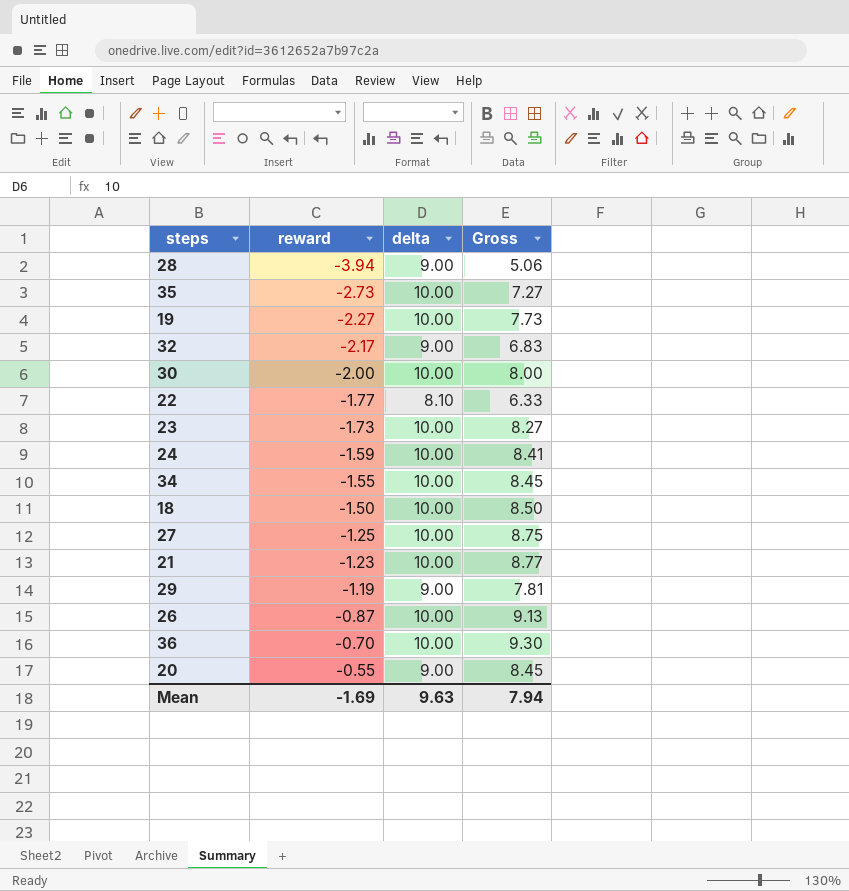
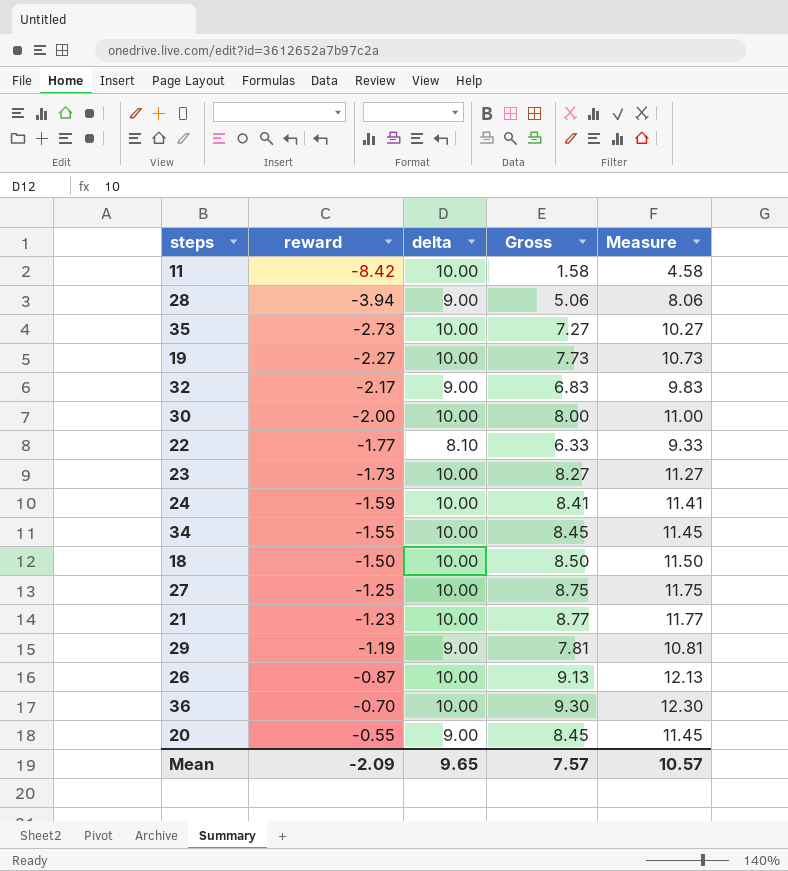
column Measure | formula: none -> [Gross] + 3
row 11: none -> -8.42 | 10.00 | 1.58 | 4.58
Mean | reward: -1.69 -> -2.09
Mean | delta: 9.63 -> 9.65
Mean | Gross: 7.94 -> 7.57

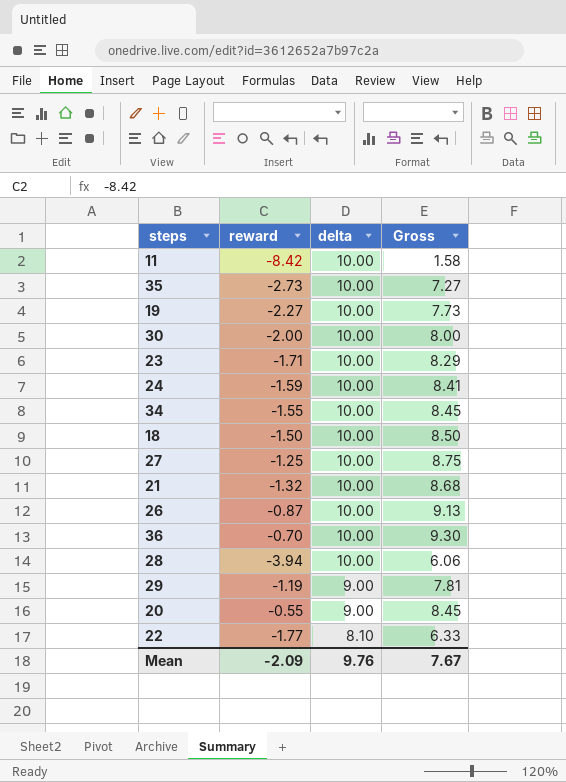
row order: reward ascending -> delta descending
column Measure | formula: [Gross] + 3 -> none
row 32: -2.17 | 9.00 | 6.83 | 9.83 -> none
23 | reward: -1.73 -> -1.71
23 | Gross: 8.27 -> 8.29
21 | reward: -1.23 -> -1.32
21 | Gross: 8.77 -> 8.68
28 | delta: 9.00 -> 10.00
28 | Gross: 5.06 -> 6.06
Mean | delta: 9.65 -> 9.76
Mean | Gross: 7.57 -> 7.67

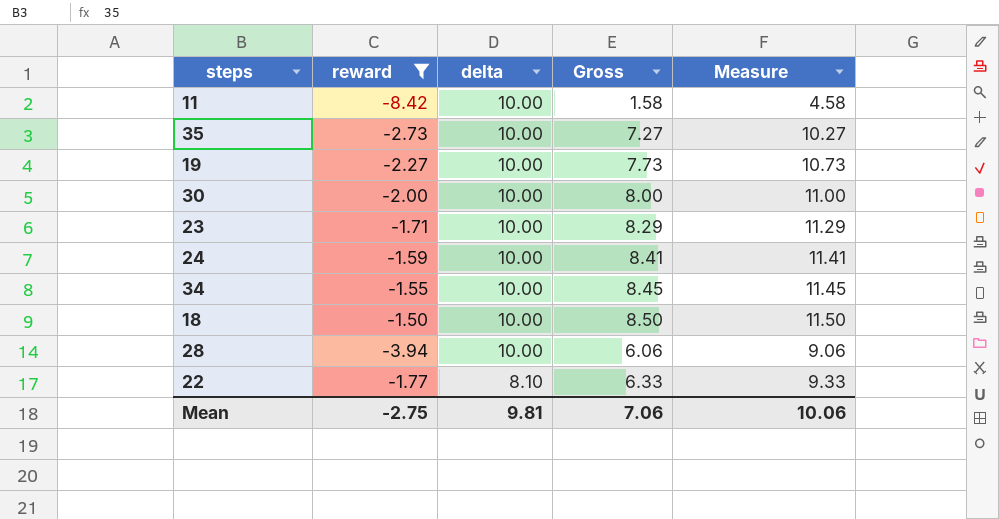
filter: none -> reward <= -1.50
column Measure | formula: none -> [Gross] + 3
Mean | reward: -2.09 -> -2.75
Mean | delta: 9.76 -> 9.81
Mean | Gross: 7.67 -> 7.06

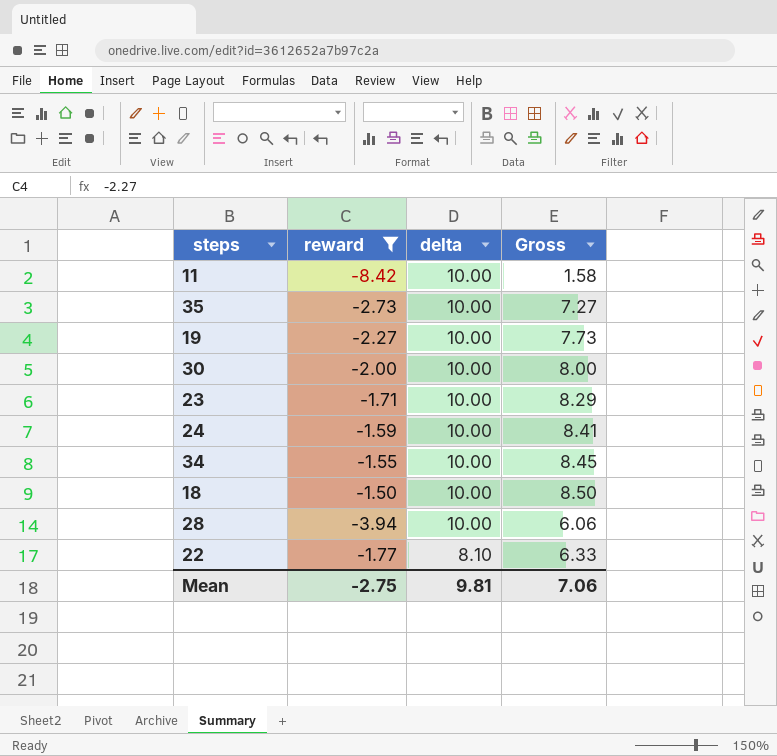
column Measure | formula: [Gross] + 3 -> none

